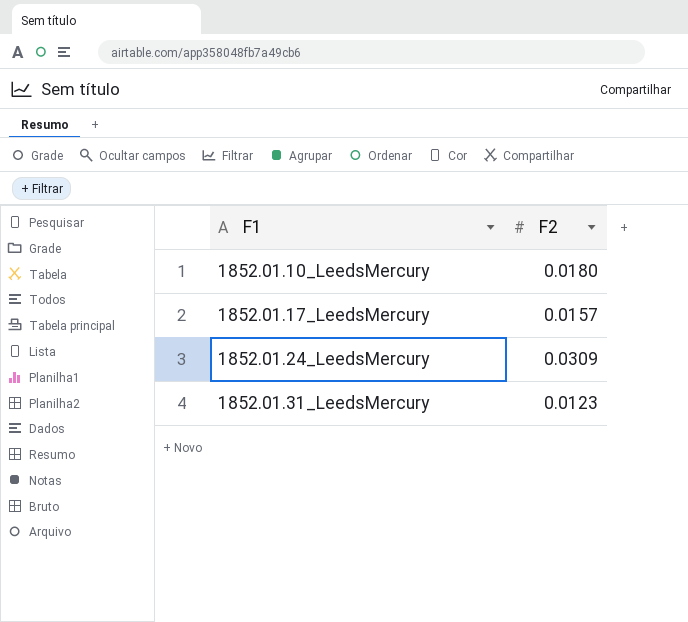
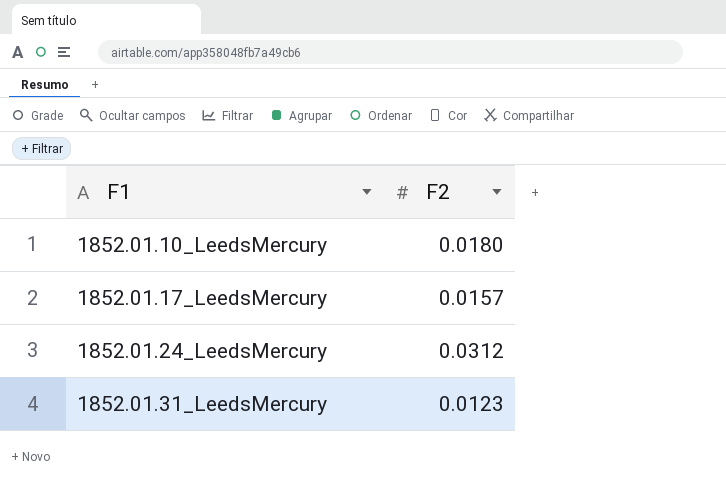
1852.01.24_LeedsMercury | F2: 0.0309 -> 0.0312

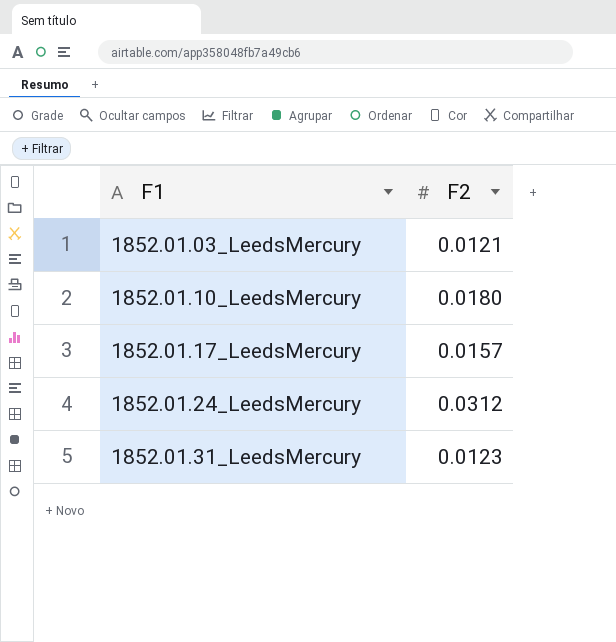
row 1852.01.03_LeedsMercury: none -> 0.0121

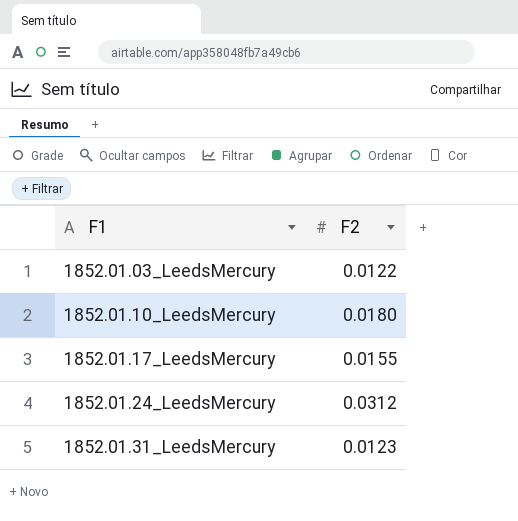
1852.01.03_LeedsMercury | F2: 0.0121 -> 0.0122
1852.01.17_LeedsMercury | F2: 0.0157 -> 0.0155

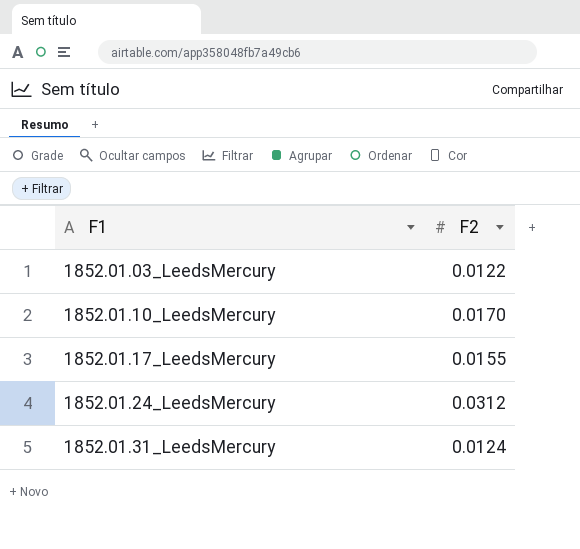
1852.01.10_LeedsMercury | F2: 0.0180 -> 0.0170
1852.01.31_LeedsMercury | F2: 0.0123 -> 0.0124

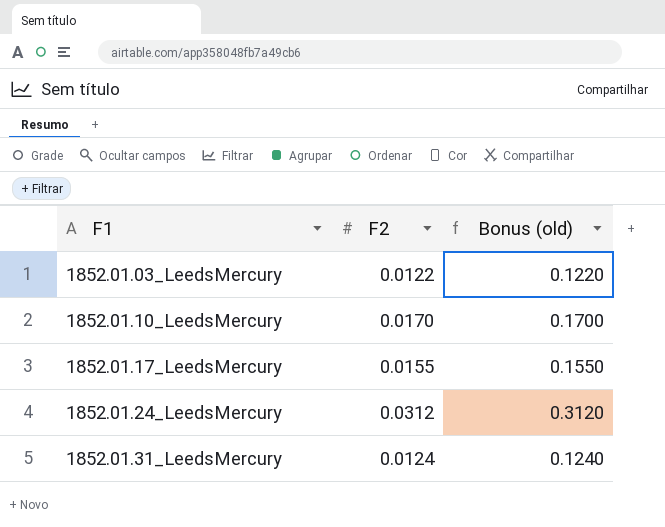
column Bonus (old) | formula: none -> [F2] * 10

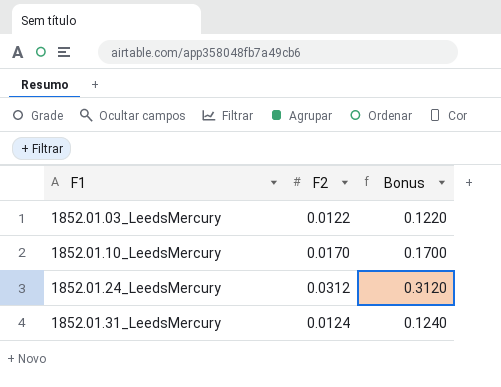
column name: Bonus (old) -> Bonus
row 1852.01.17_LeedsMercury: 0.0155 | 0.1550 -> none

